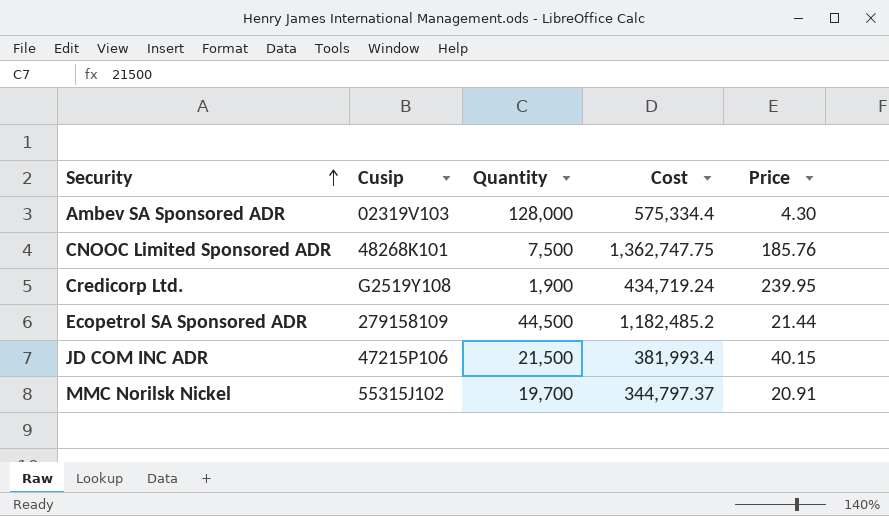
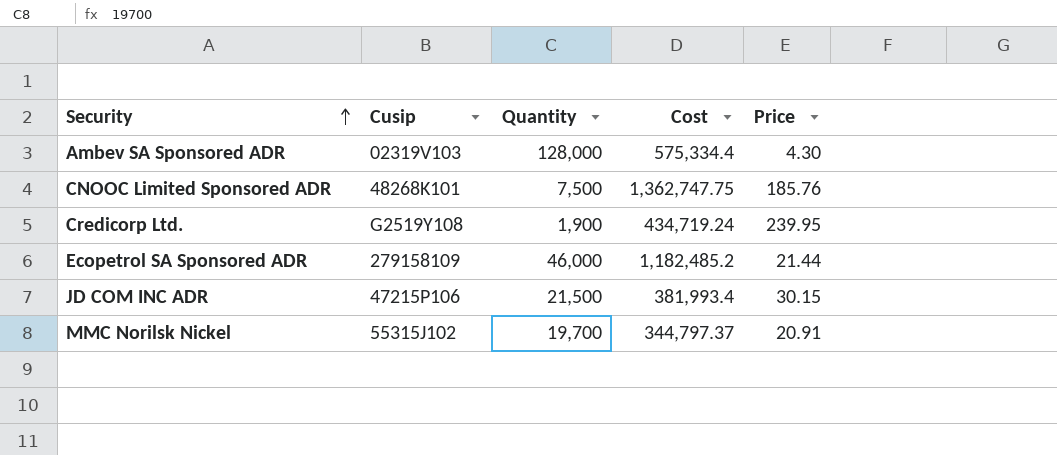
Ecopetrol SA Sponsored ADR | Quantity: 44,500 -> 46,000
JD COM INC ADR | Price: 40.15 -> 30.15

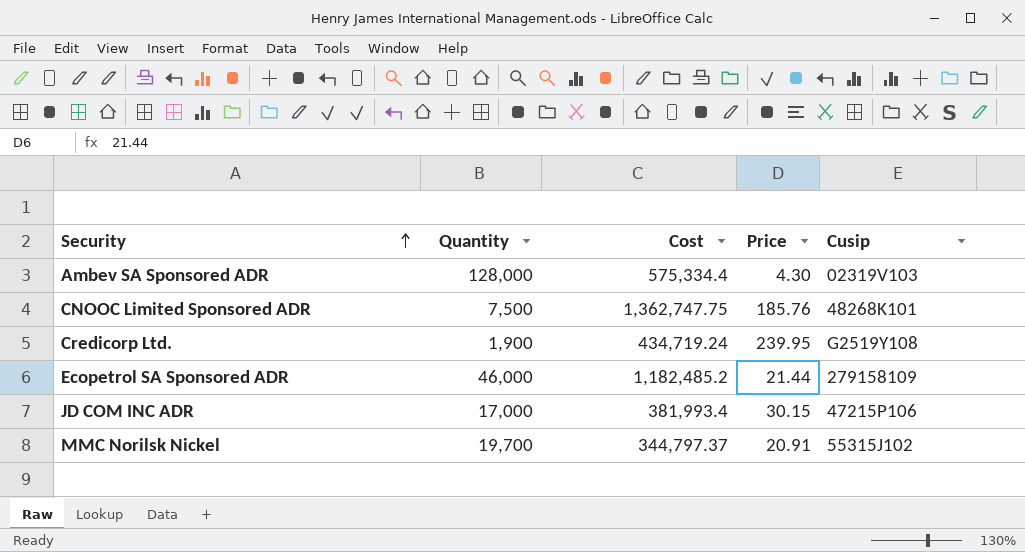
column Cusip | position: 2 -> 5
JD COM INC ADR | Quantity: 21,500 -> 17,000

